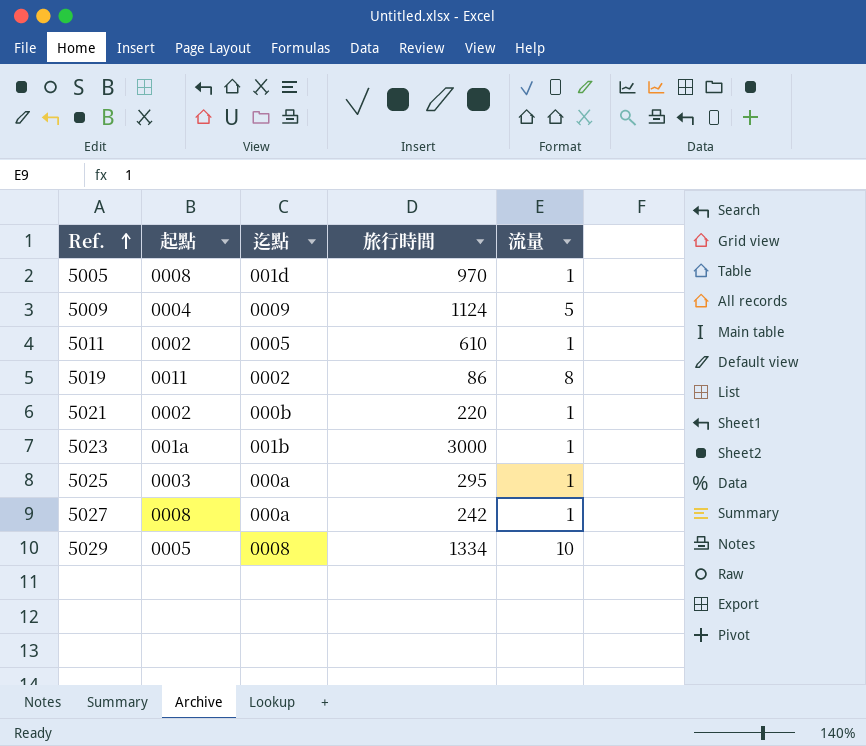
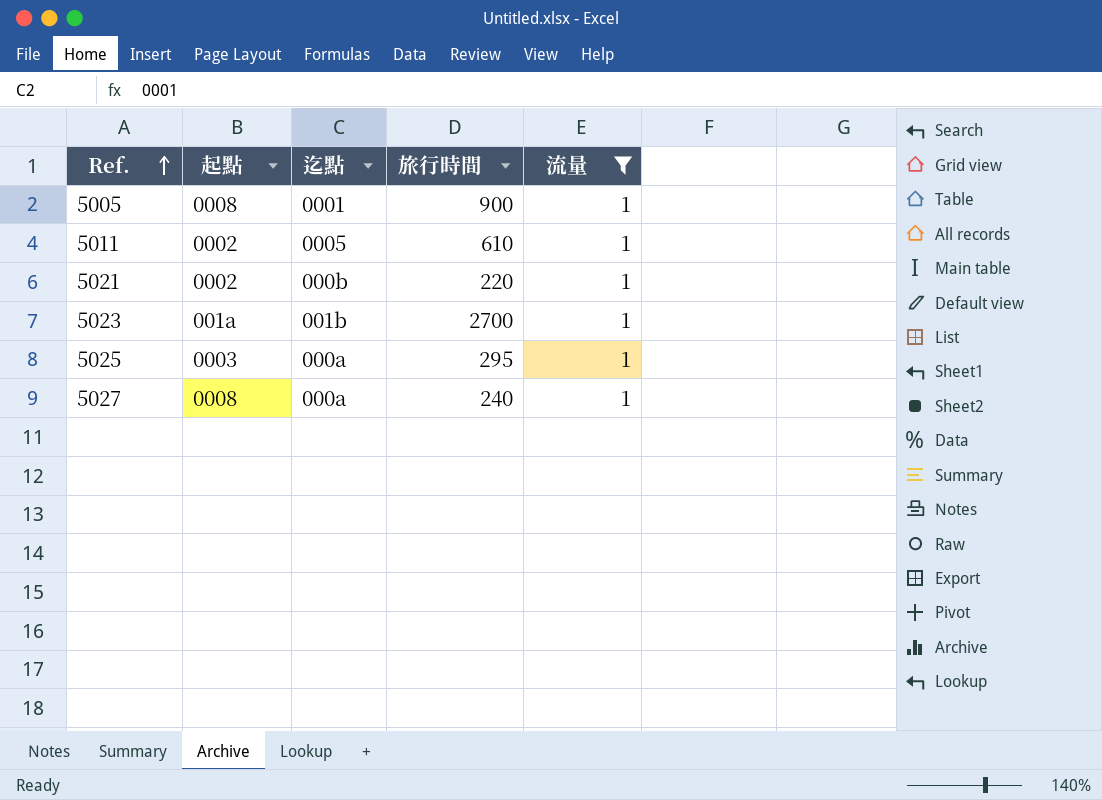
filter: none -> 流量 = 1
5005 | 迄點: 001d -> 0001
5005 | 旅行時間: 970 -> 900
5023 | 旅行時間: 3000 -> 2700
5027 | 旅行時間: 242 -> 240

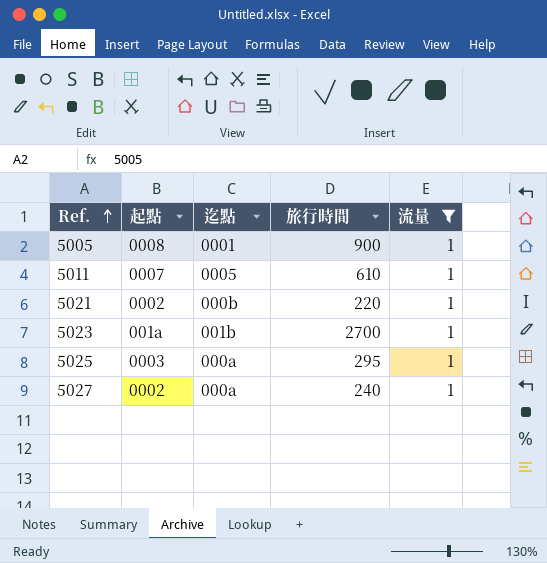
5011 | 起點: 0002 -> 0007
5027 | 起點: 0008 -> 0002

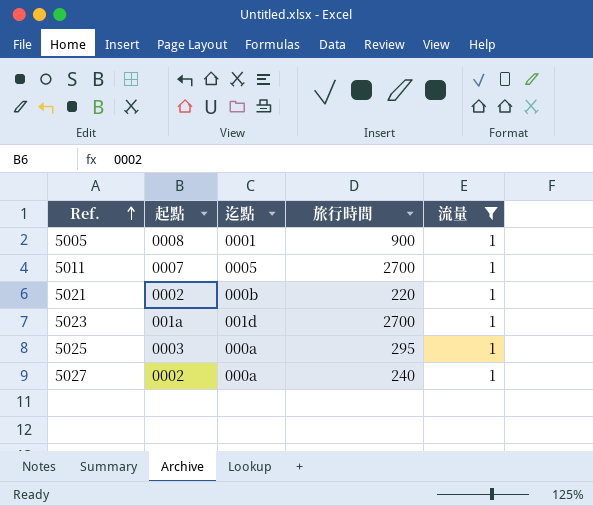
5011 | 旅行時間: 610 -> 2700
5023 | 迄點: 001b -> 001d

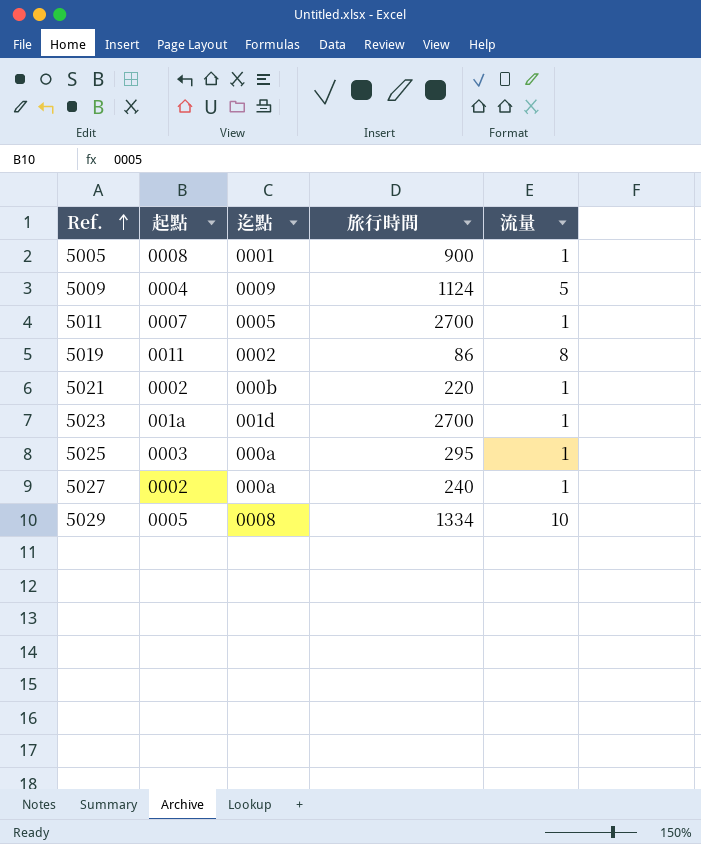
filter: 流量 = 1 -> none

